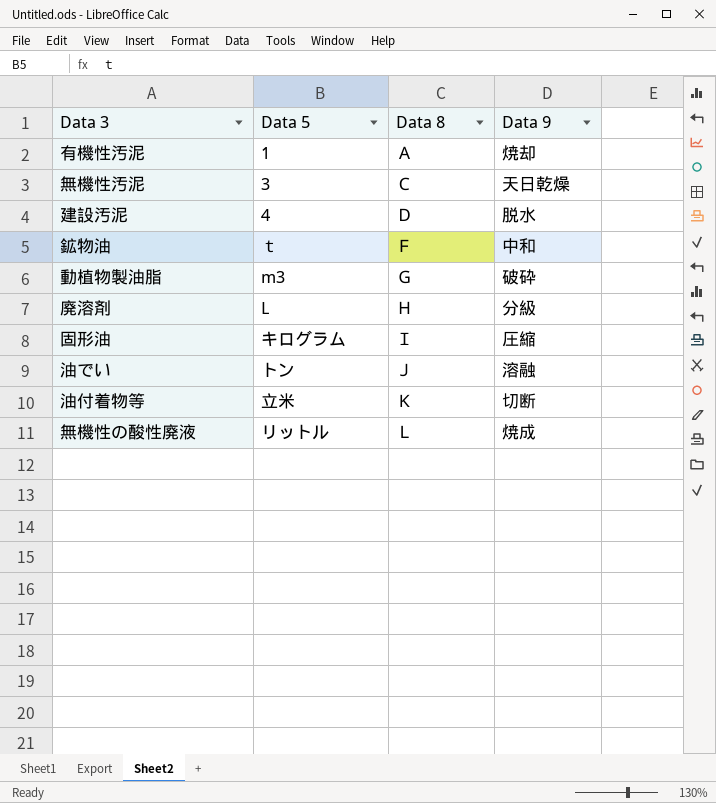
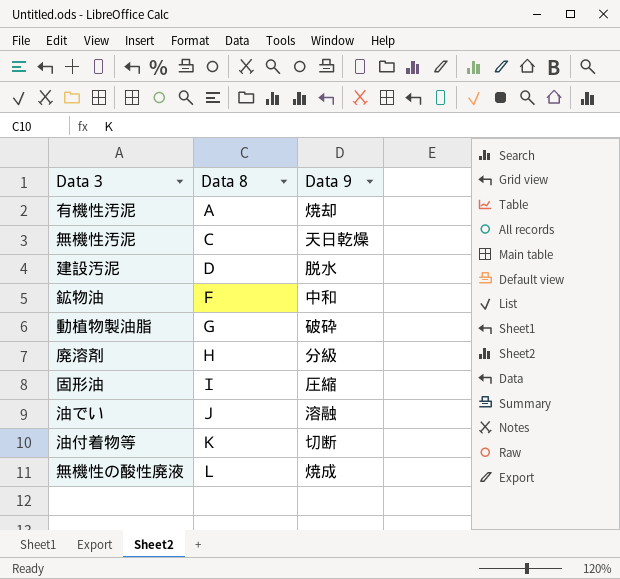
column Data 5 | position: 2 -> none

